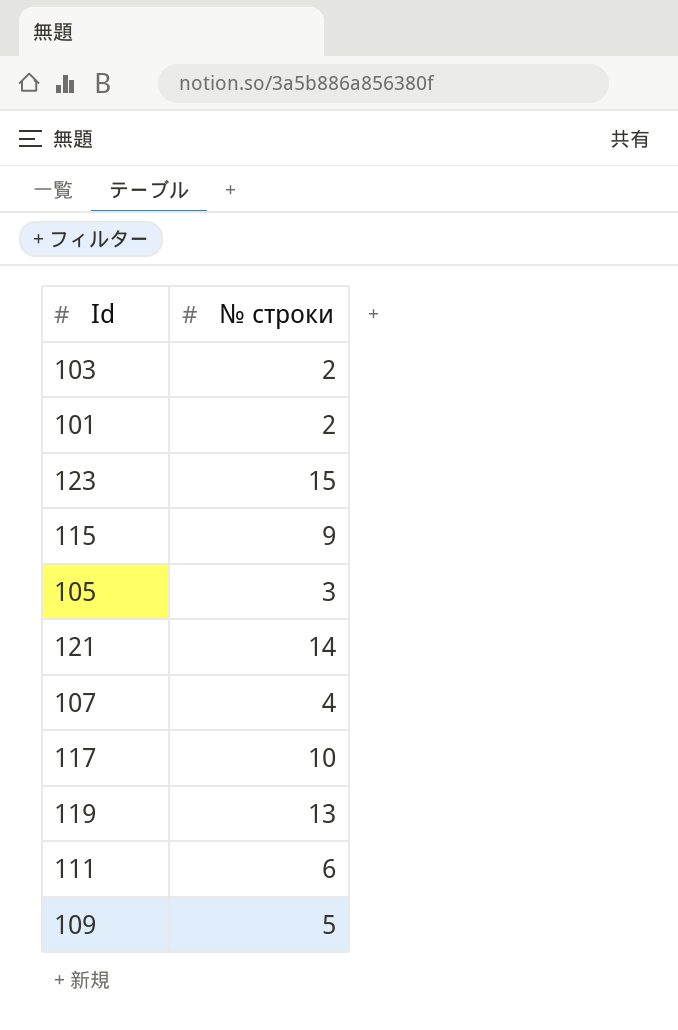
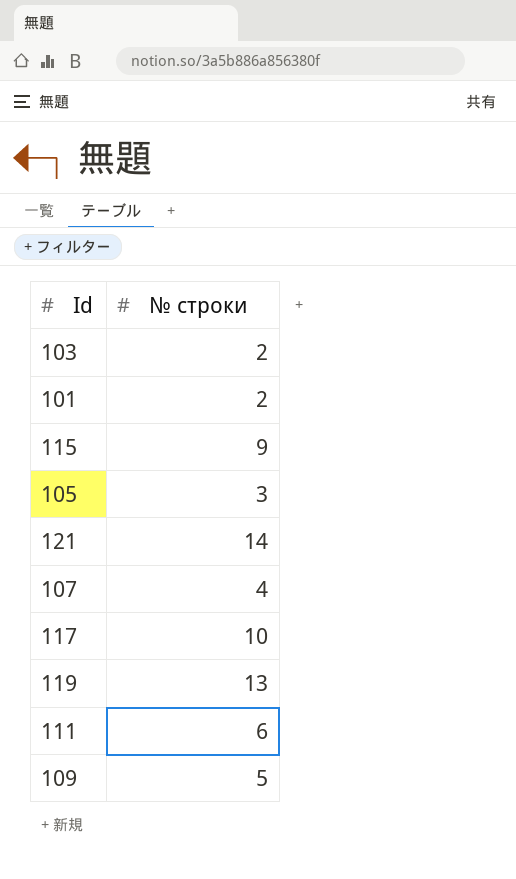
row 123: 15 -> none

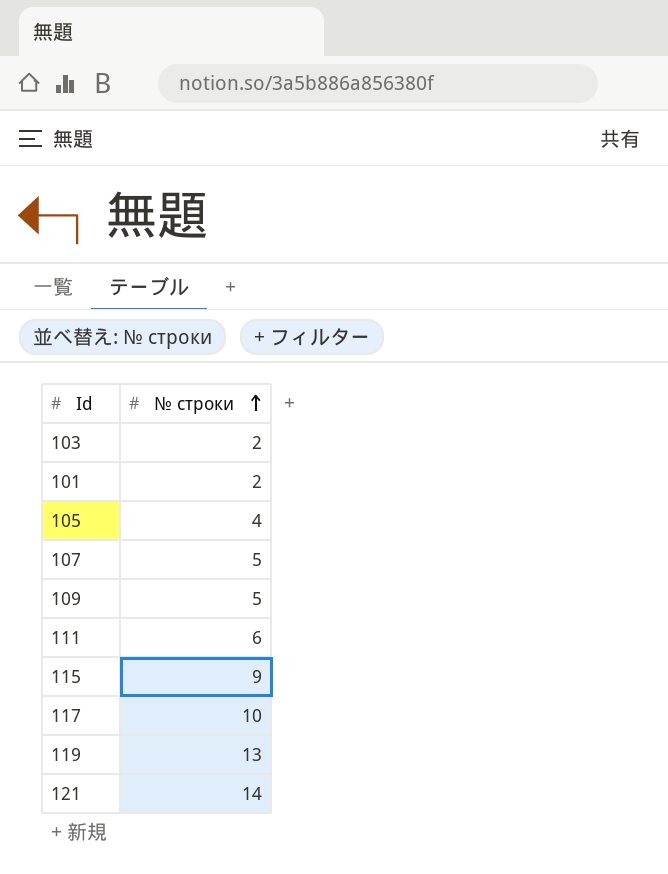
row order: none -> № строки ascending
105 | № строки: 3 -> 4
107 | № строки: 4 -> 5

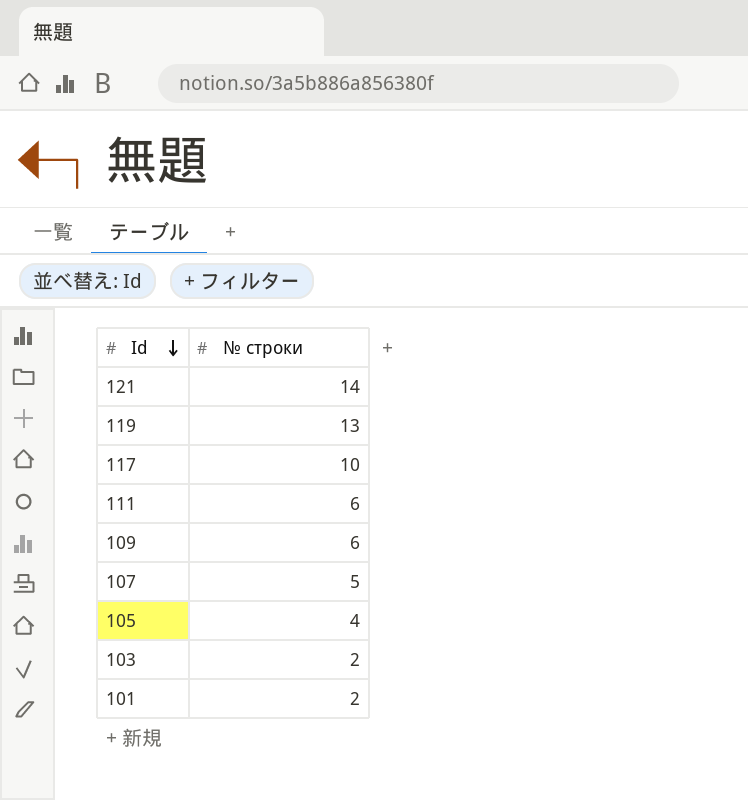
row order: № строки ascending -> Id descending
row 115: 9 -> none
109 | № строки: 5 -> 6

